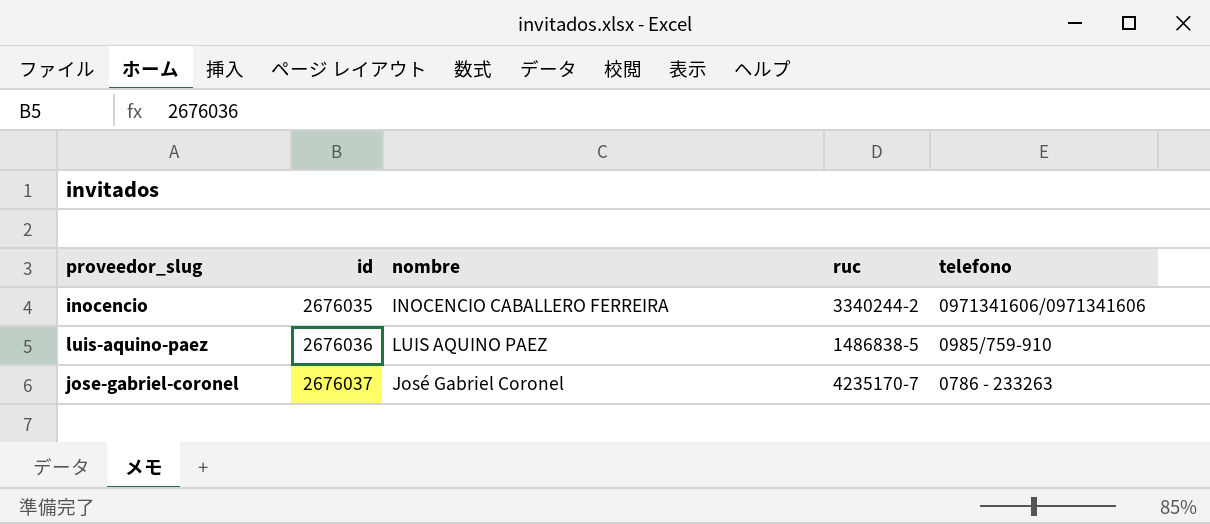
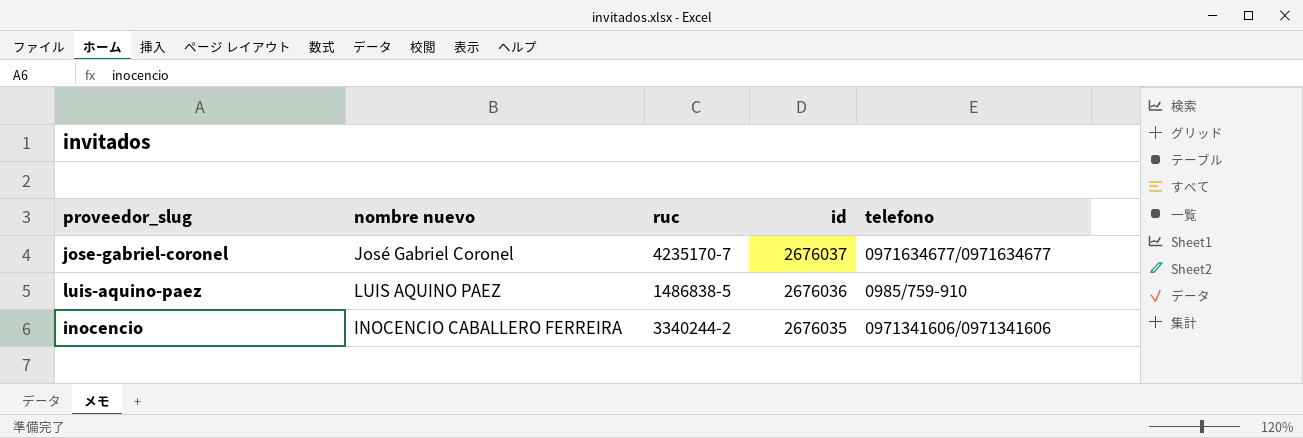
row order: id ascending -> id descending
column name: nombre -> nombre nuevo
column id | position: 2 -> 4
jose-gabriel-coronel | telefono: 0786 - 233263 -> 0971634677/0971634677

